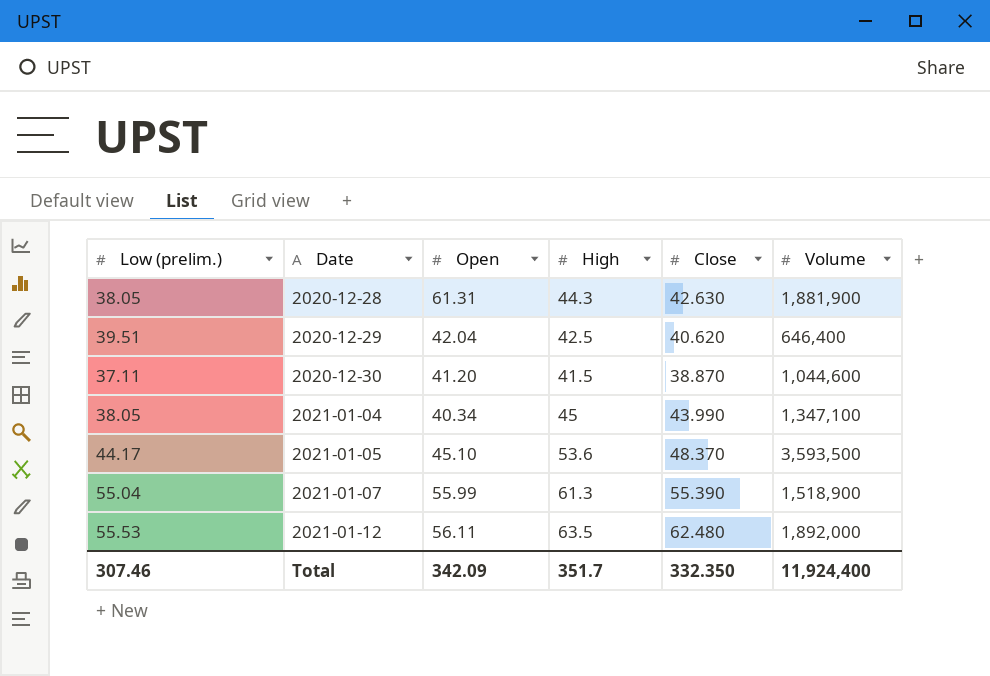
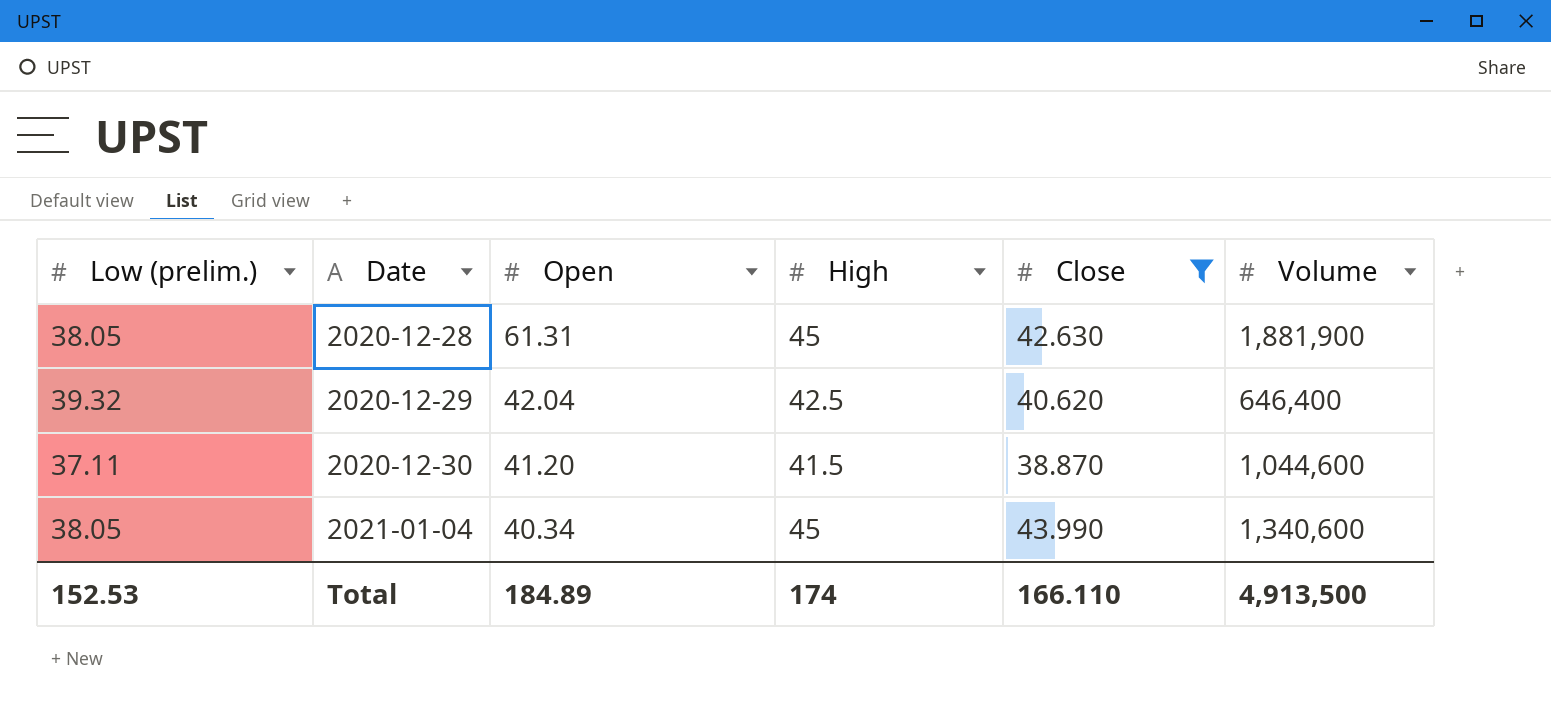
filter: none -> Close <= 43.990
2020-12-28 | High: 44.3 -> 45
2020-12-29 | Low (prelim.): 39.51 -> 39.32
2021-01-04 | Volume: 1,347,100 -> 1,340,600
Total | Low (prelim.): 307.46 -> 152.53
Total | Open: 342.09 -> 184.89
Total | High: 351.7 -> 174
Total | Close: 332.350 -> 166.110
Total | Volume: 11,924,400 -> 4,913,500

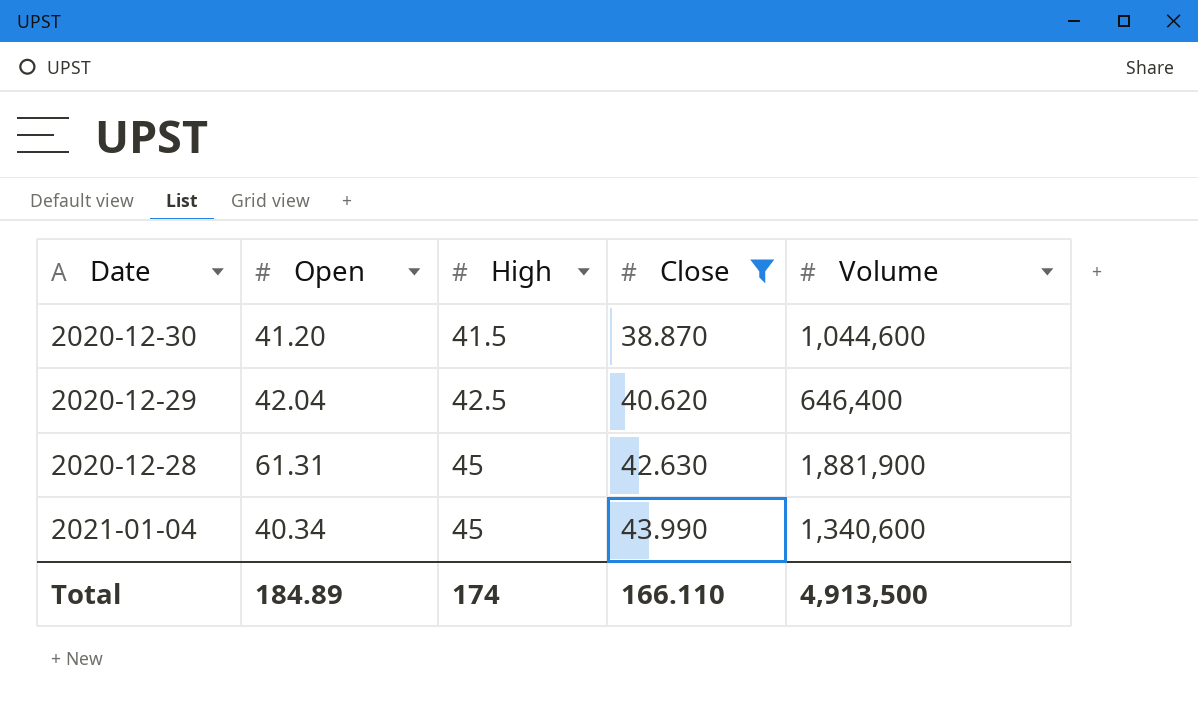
row order: Date ascending -> High ascending
column Low (prelim.) | position: 1 -> none

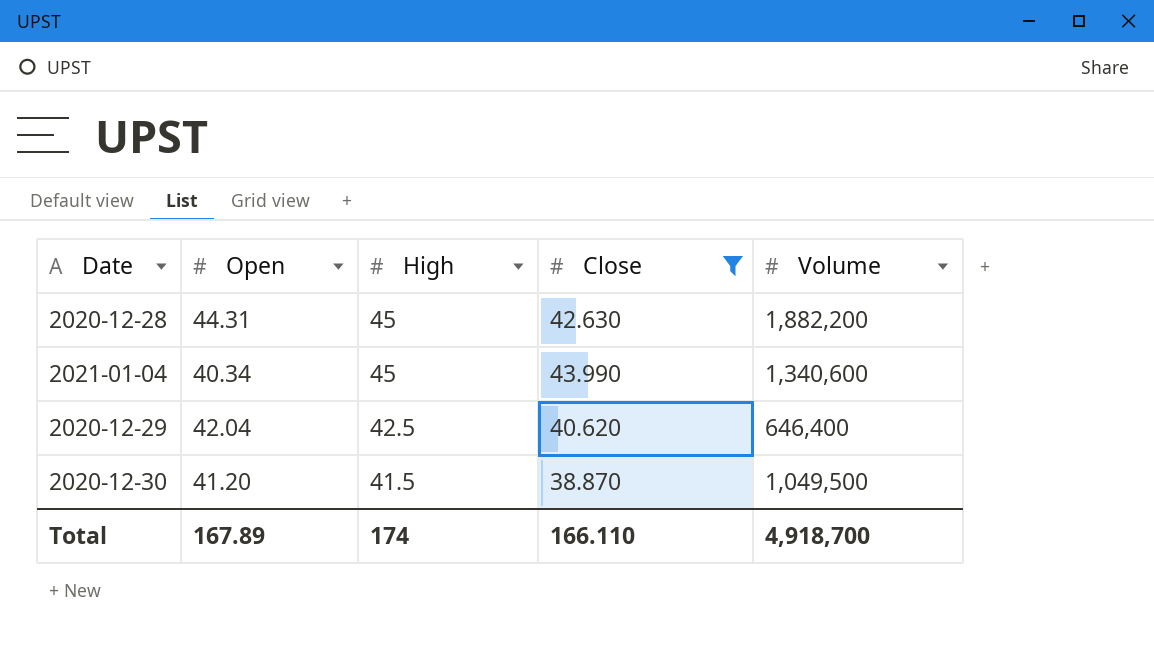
row order: High ascending -> High descending
2020-12-28 | Open: 61.31 -> 44.31
2020-12-28 | Volume: 1,881,900 -> 1,882,200
2020-12-30 | Volume: 1,044,600 -> 1,049,500
Total | Open: 184.89 -> 167.89
Total | Volume: 4,913,500 -> 4,918,700

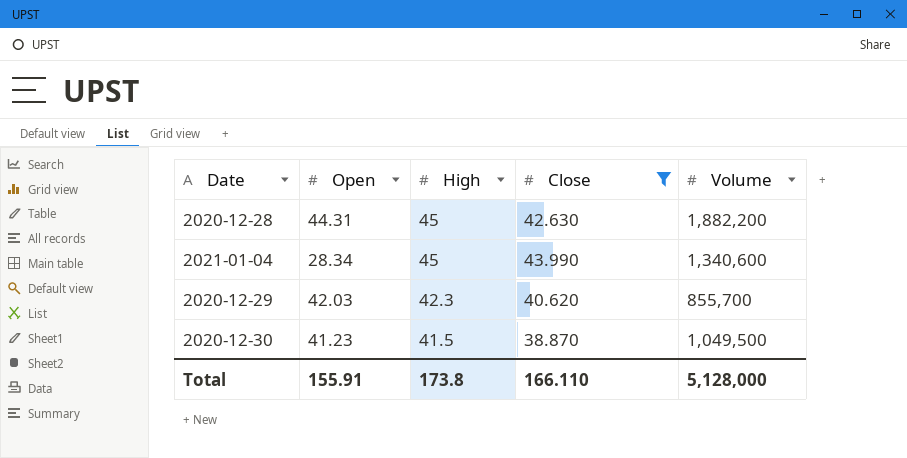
2021-01-04 | Open: 40.34 -> 28.34
2020-12-29 | Open: 42.04 -> 42.03
2020-12-29 | High: 42.5 -> 42.3
2020-12-29 | Volume: 646,400 -> 855,700
2020-12-30 | Open: 41.20 -> 41.23
Total | Open: 167.89 -> 155.91
Total | High: 174 -> 173.8
Total | Volume: 4,918,700 -> 5,128,000

